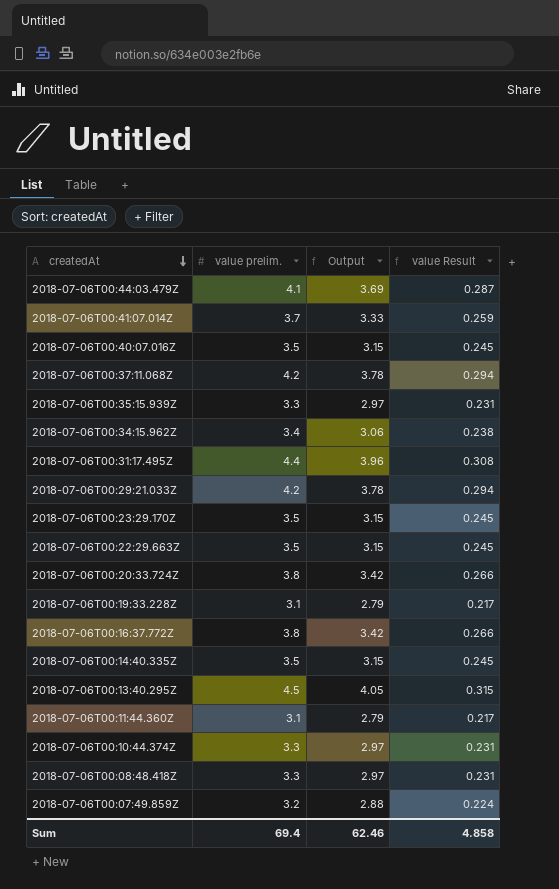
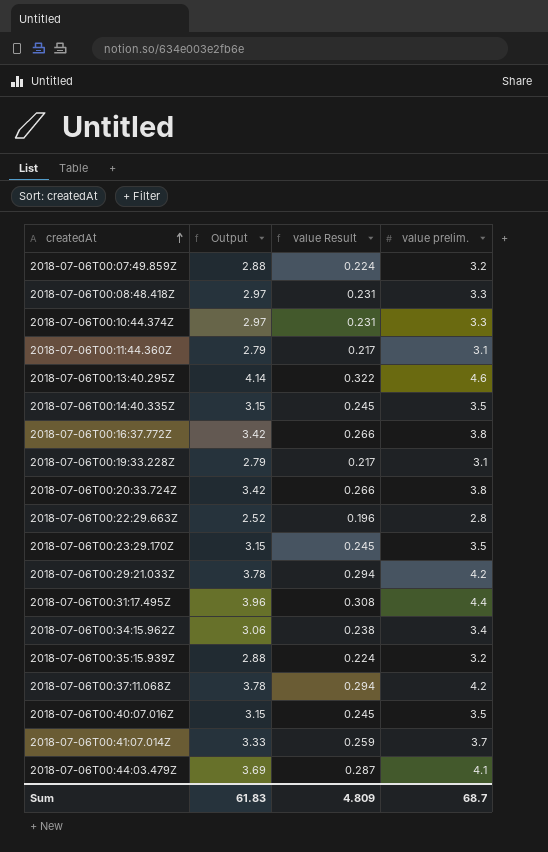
row order: createdAt descending -> createdAt ascending
column value prelim. | position: 2 -> 4
2018-07-06T00:13:40.295Z | Output: 4.05 -> 4.14
2018-07-06T00:13:40.295Z | value Result: 0.315 -> 0.322
2018-07-06T00:13:40.295Z | value prelim.: 4.5 -> 4.6
2018-07-06T00:22:29.663Z | Output: 3.15 -> 2.52
2018-07-06T00:22:29.663Z | value Result: 0.245 -> 0.196
2018-07-06T00:22:29.663Z | value prelim.: 3.5 -> 2.8
2018-07-06T00:35:15.939Z | Output: 2.97 -> 2.88
2018-07-06T00:35:15.939Z | value Result: 0.231 -> 0.224
2018-07-06T00:35:15.939Z | value prelim.: 3.3 -> 3.2
Sum | Output: 62.46 -> 61.83
Sum | value Result: 4.858 -> 4.809
Sum | value prelim.: 69.4 -> 68.7

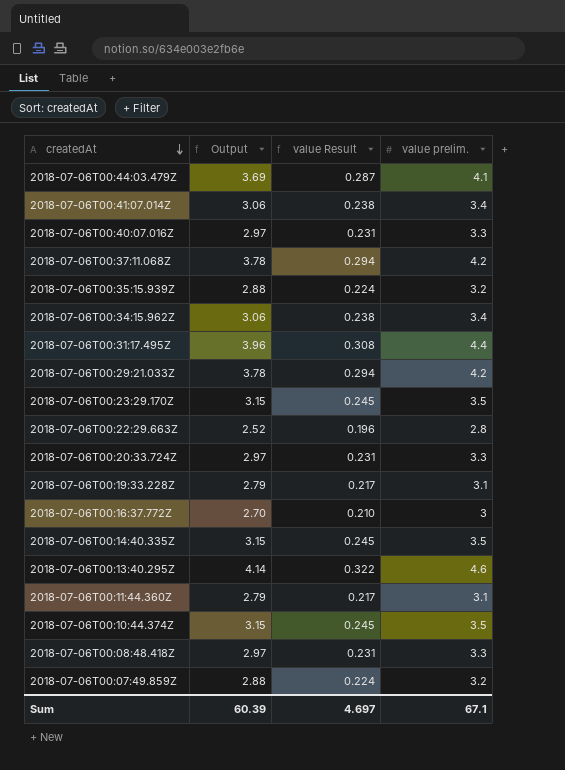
row order: createdAt ascending -> createdAt descending
2018-07-06T00:41:07.014Z | Output: 3.33 -> 3.06
2018-07-06T00:41:07.014Z | value Result: 0.259 -> 0.238
2018-07-06T00:41:07.014Z | value prelim.: 3.7 -> 3.4
2018-07-06T00:40:07.016Z | Output: 3.15 -> 2.97
2018-07-06T00:40:07.016Z | value Result: 0.245 -> 0.231
2018-07-06T00:40:07.016Z | value prelim.: 3.5 -> 3.3
2018-07-06T00:20:33.724Z | Output: 3.42 -> 2.97
2018-07-06T00:20:33.724Z | value Result: 0.266 -> 0.231
2018-07-06T00:20:33.724Z | value prelim.: 3.8 -> 3.3
2018-07-06T00:16:37.772Z | Output: 3.42 -> 2.70
2018-07-06T00:16:37.772Z | value Result: 0.266 -> 0.210
2018-07-06T00:16:37.772Z | value prelim.: 3.8 -> 3
2018-07-06T00:10:44.374Z | Output: 2.97 -> 3.15
2018-07-06T00:10:44.374Z | value Result: 0.231 -> 0.245
2018-07-06T00:10:44.374Z | value prelim.: 3.3 -> 3.5
Sum | Output: 61.83 -> 60.39
Sum | value Result: 4.809 -> 4.697
Sum | value prelim.: 68.7 -> 67.1

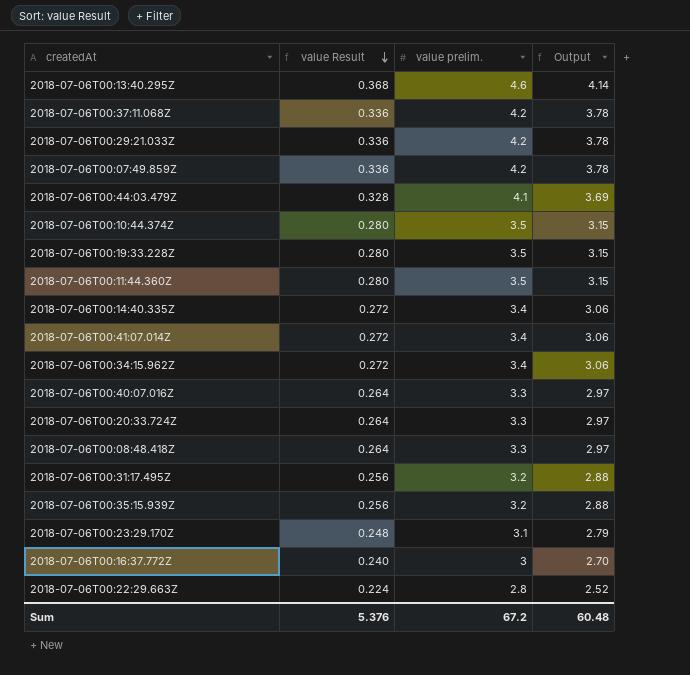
row order: createdAt descending -> value Result descending
column value Result | formula: [value prelim.] * 0.07 -> [value prelim.] * 0.08
column Output | position: 2 -> 4
2018-07-06T00:07:49.859Z | value prelim.: 3.2 -> 4.2
2018-07-06T00:07:49.859Z | Output: 2.88 -> 3.78
2018-07-06T00:19:33.228Z | value prelim.: 3.1 -> 3.5
2018-07-06T00:19:33.228Z | Output: 2.79 -> 3.15
2018-07-06T00:11:44.360Z | value prelim.: 3.1 -> 3.5
2018-07-06T00:11:44.360Z | Output: 2.79 -> 3.15
2018-07-06T00:14:40.335Z | value prelim.: 3.5 -> 3.4
2018-07-06T00:14:40.335Z | Output: 3.15 -> 3.06
2018-07-06T00:31:17.495Z | value prelim.: 4.4 -> 3.2
2018-07-06T00:31:17.495Z | Output: 3.96 -> 2.88
2018-07-06T00:23:29.170Z | value prelim.: 3.5 -> 3.1
2018-07-06T00:23:29.170Z | Output: 3.15 -> 2.79
Sum | value Result: 4.697 -> 5.376
Sum | value prelim.: 67.1 -> 67.2
Sum | Output: 60.39 -> 60.48

